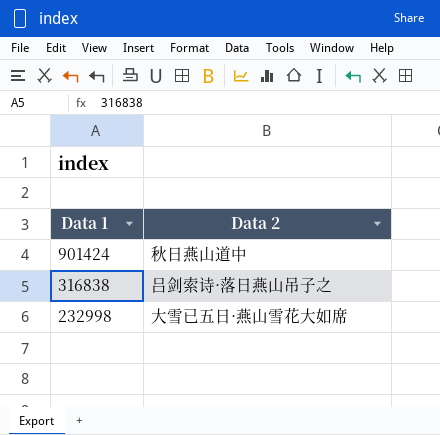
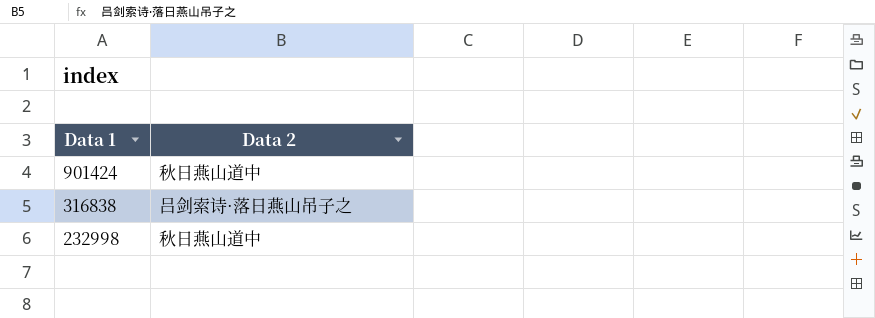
232998 | Data 2: 大雪已五日·燕山雪花大如席 -> 秋日燕山道中

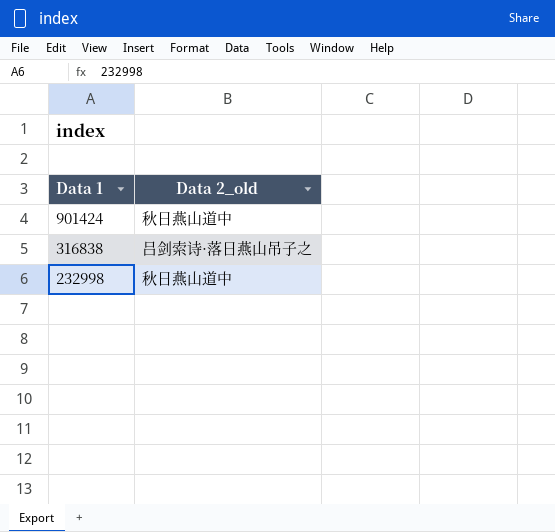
column name: Data 2 -> Data 2_old

